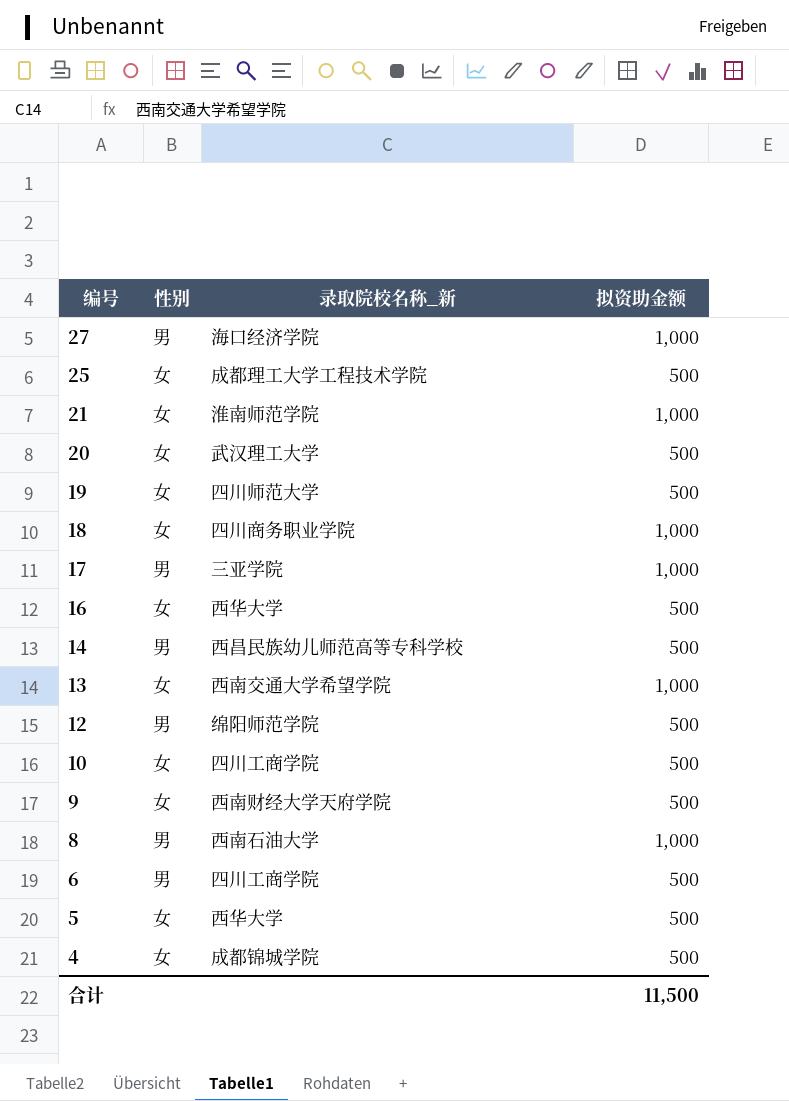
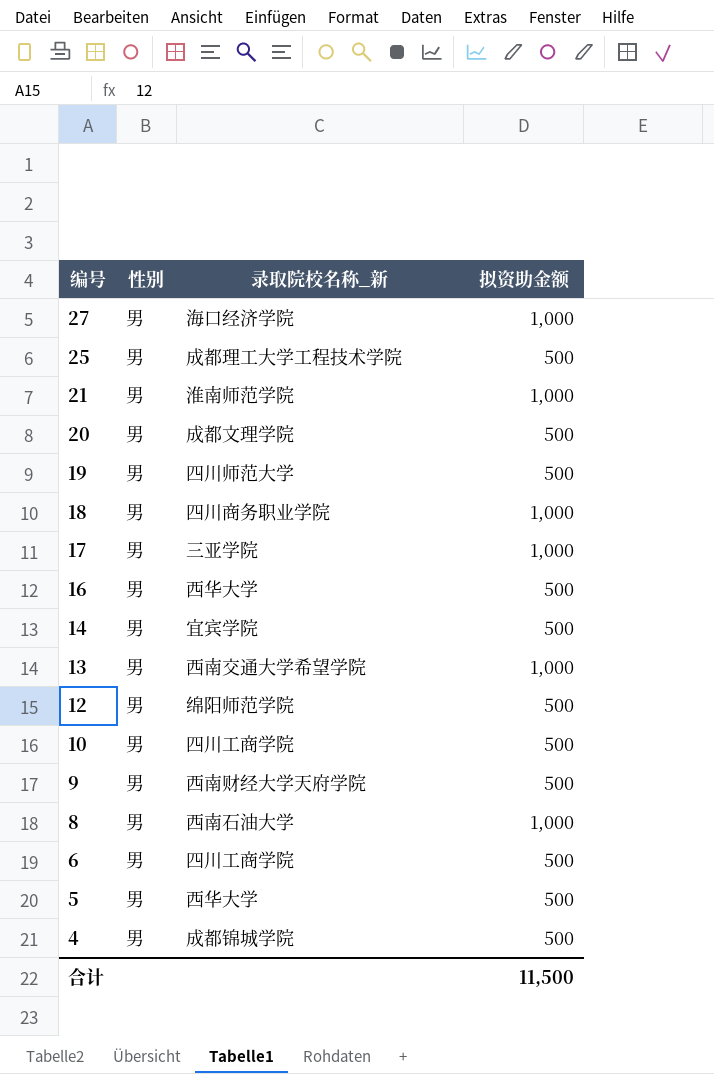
25 | 性别: 女 -> 男
21 | 性别: 女 -> 男
20 | 性别: 女 -> 男
20 | 录取院校名称_新: 武汉理工大学 -> 成都文理学院
19 | 性别: 女 -> 男
18 | 性别: 女 -> 男
16 | 性别: 女 -> 男
14 | 录取院校名称_新: 西昌民族幼儿师范高等专科学校 -> 宜宾学院
13 | 性别: 女 -> 男
10 | 性别: 女 -> 男
9 | 性别: 女 -> 男
5 | 性别: 女 -> 男
4 | 性别: 女 -> 男

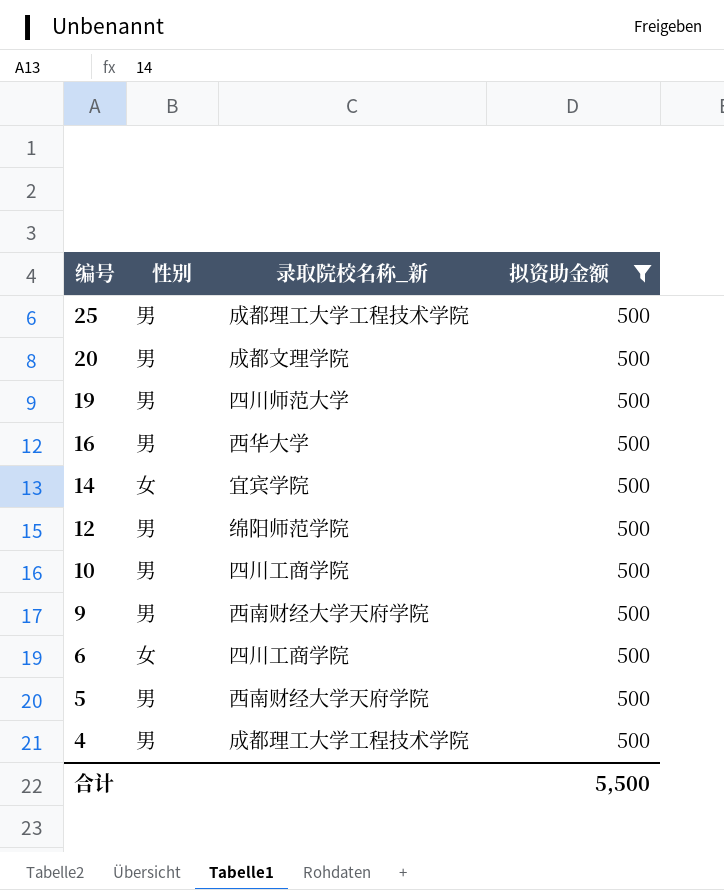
filter: none -> 拟资助金额 = 500
14 | 性别: 男 -> 女
6 | 性别: 男 -> 女
5 | 录取院校名称_新: 西华大学 -> 西南财经大学天府学院
4 | 录取院校名称_新: 成都锦城学院 -> 成都理工大学工程技术学院
合计 | 拟资助金额: 11,500 -> 5,500

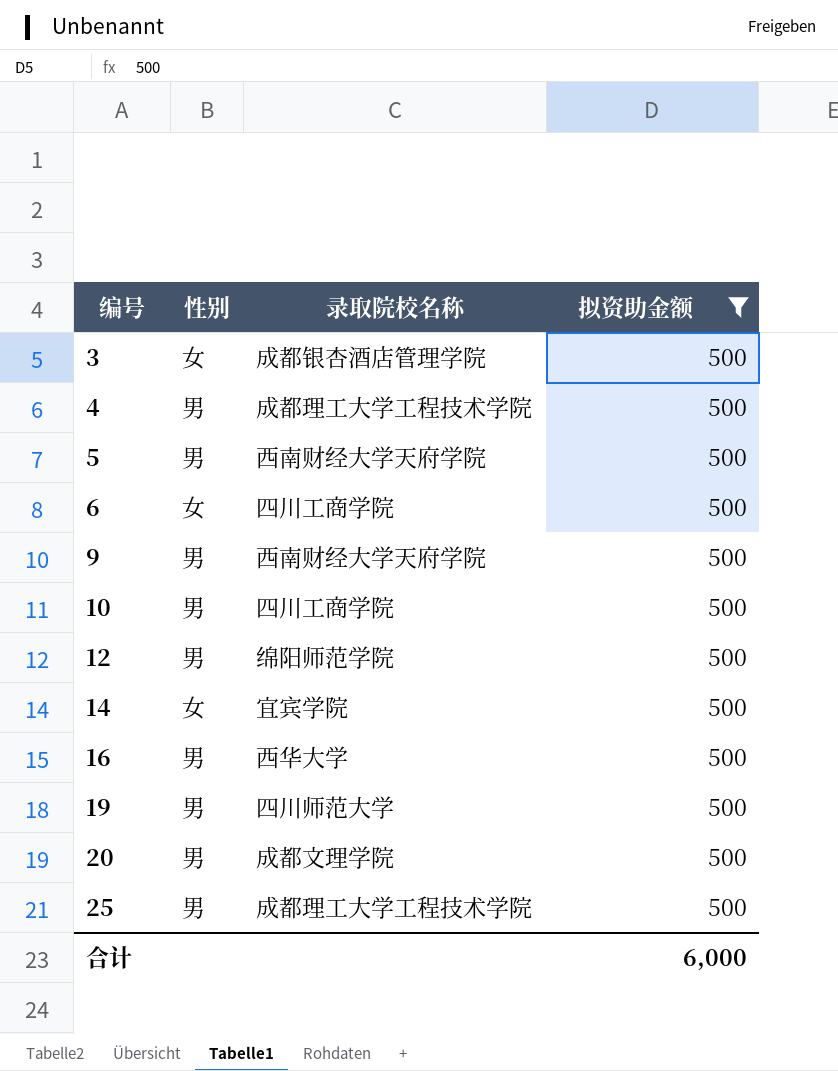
row order: 编号 descending -> 编号 ascending
column name: 录取院校名称_新 -> 录取院校名称
row 3: none -> 女 | 成都银杏酒店管理学院 | 500
合计 | 拟资助金额: 5,500 -> 6,000

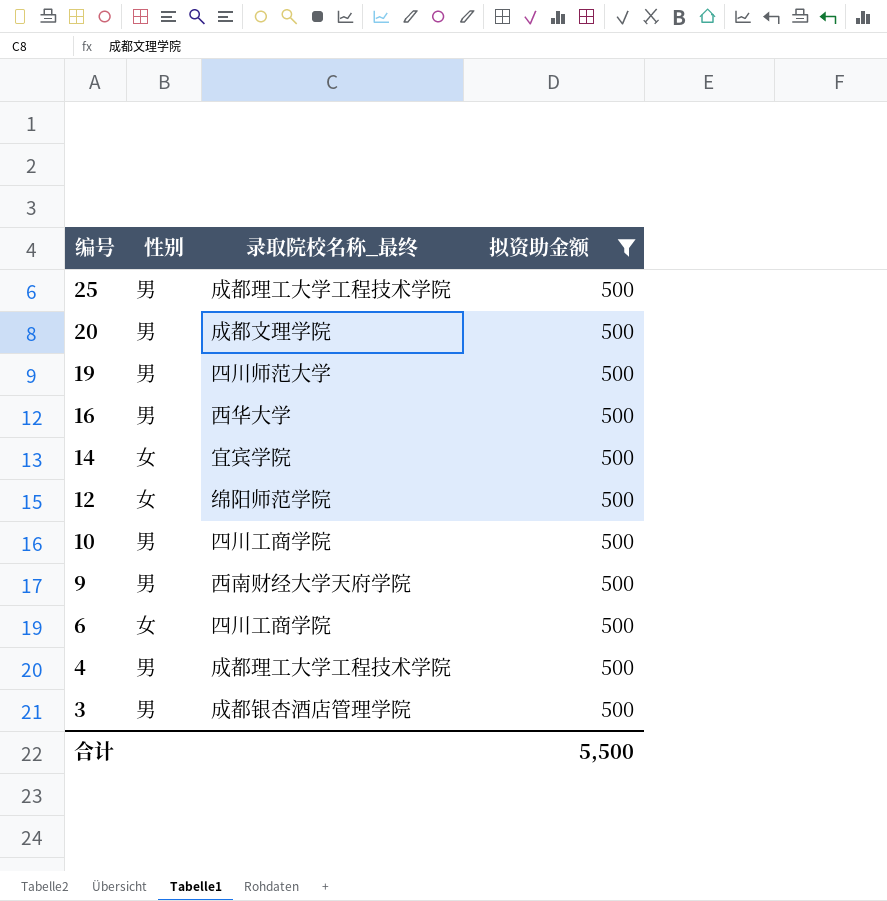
row order: 编号 ascending -> 编号 descending
column name: 录取院校名称 -> 录取院校名称_最终
row 5: 男 | 西南财经大学天府学院 | 500 -> none
12 | 性别: 男 -> 女
3 | 性别: 女 -> 男
合计 | 拟资助金额: 6,000 -> 5,500

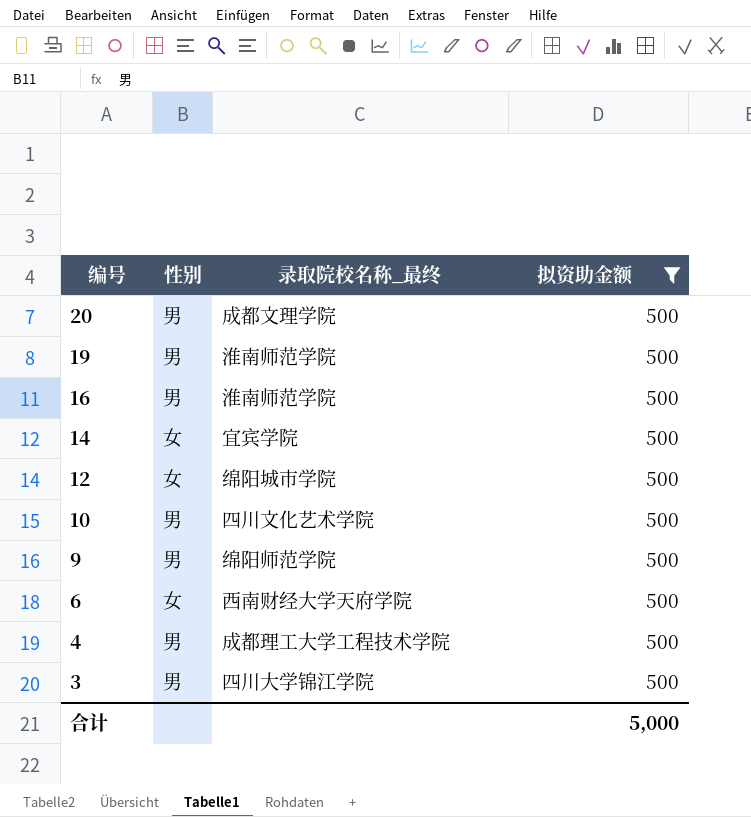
row 25: 男 | 成都理工大学工程技术学院 | 500 -> none
19 | 录取院校名称_最终: 四川师范大学 -> 淮南师范学院
16 | 录取院校名称_最终: 西华大学 -> 淮南师范学院
12 | 录取院校名称_最终: 绵阳师范学院 -> 绵阳城市学院
10 | 录取院校名称_最终: 四川工商学院 -> 四川文化艺术学院
9 | 录取院校名称_最终: 西南财经大学天府学院 -> 绵阳师范学院
6 | 录取院校名称_最终: 四川工商学院 -> 西南财经大学天府学院
3 | 录取院校名称_最终: 成都银杏酒店管理学院 -> 四川大学锦江学院
合计 | 拟资助金额: 5,500 -> 5,000

